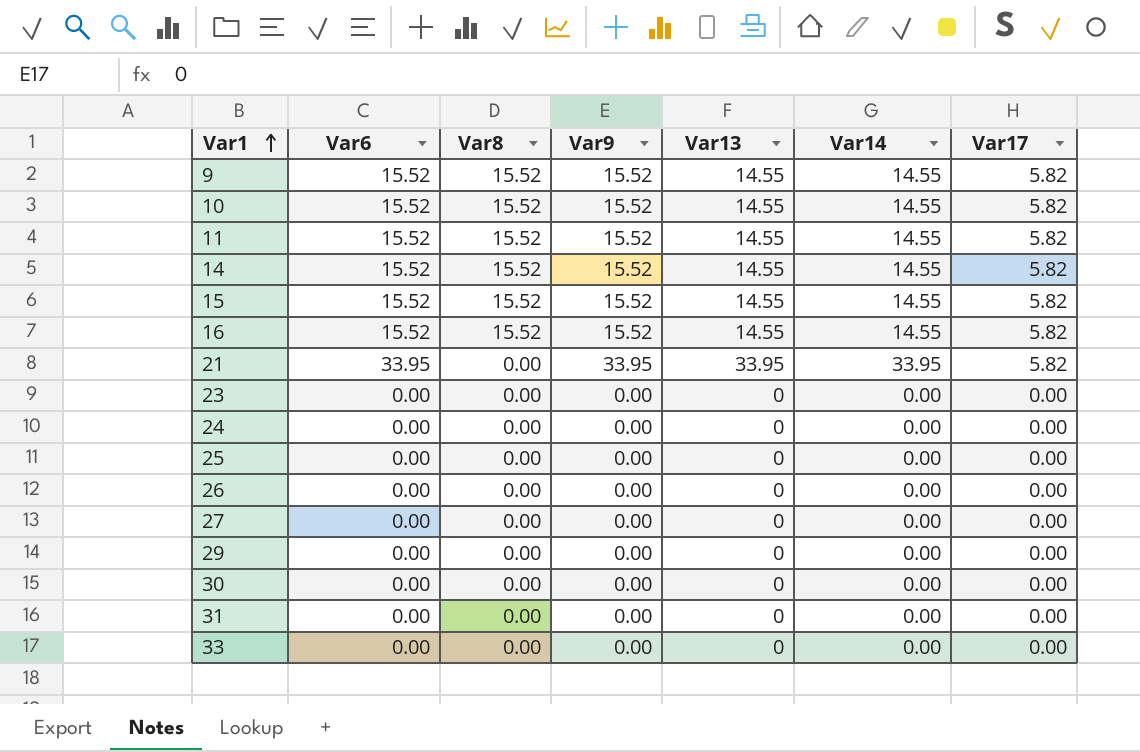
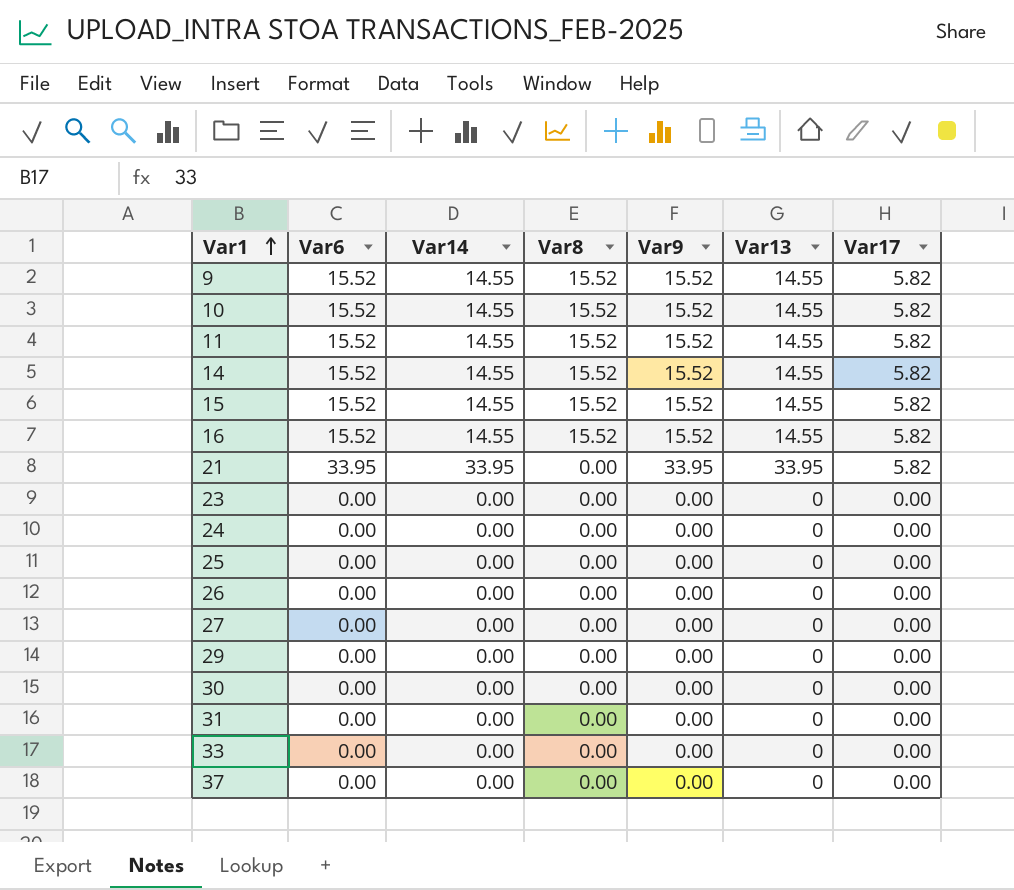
column Var14 | position: 6 -> 3
row 37: none -> 0.00 | 0.00 | 0.00 | 0.00 | 0 | 0.00

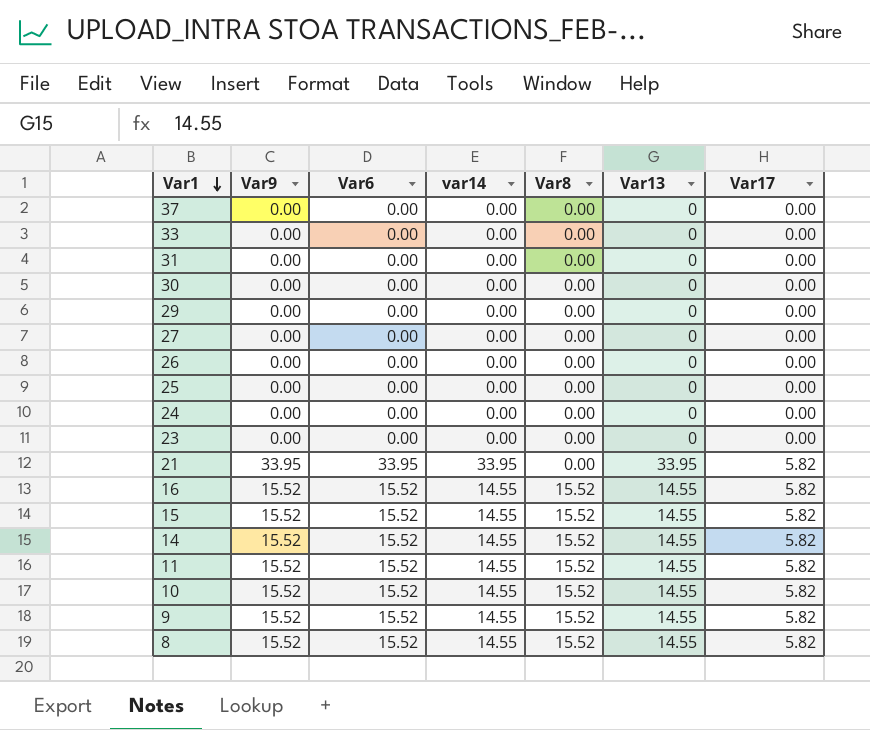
row order: Var1 ascending -> Var1 descending
column Var9 | position: 5 -> 2
column name: Var14 -> var14
row 8: none -> 15.52 | 15.52 | 14.55 | 15.52 | 14.55 | 5.82

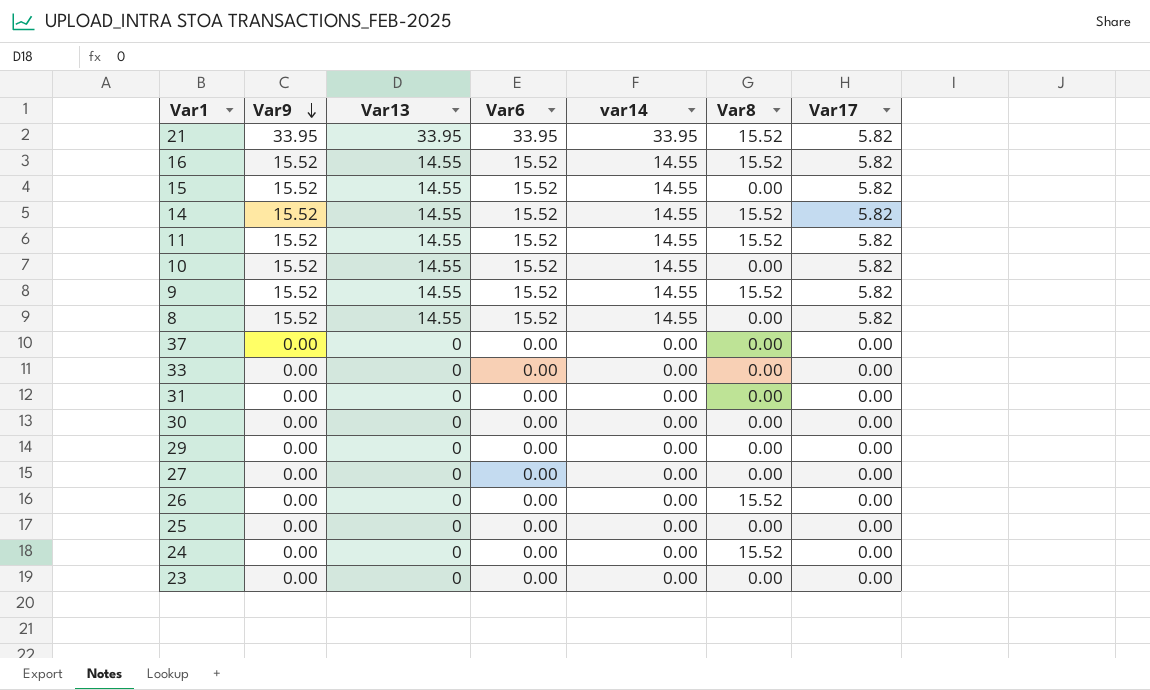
row order: Var1 descending -> Var9 descending
column Var13 | position: 6 -> 3
21 | Var8: 0.00 -> 15.52
15 | Var8: 15.52 -> 0.00
10 | Var8: 15.52 -> 0.00
8 | Var8: 15.52 -> 0.00
26 | Var8: 0.00 -> 15.52
24 | Var8: 0.00 -> 15.52

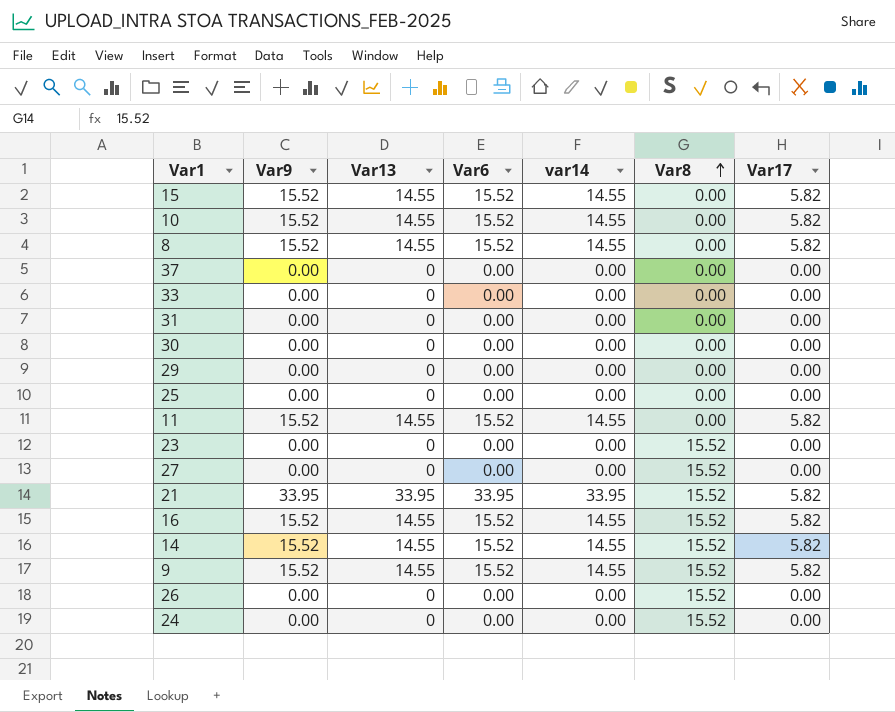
row order: Var9 descending -> Var8 ascending
11 | Var8: 15.52 -> 0.00
23 | Var8: 0.00 -> 15.52
27 | Var8: 0.00 -> 15.52

